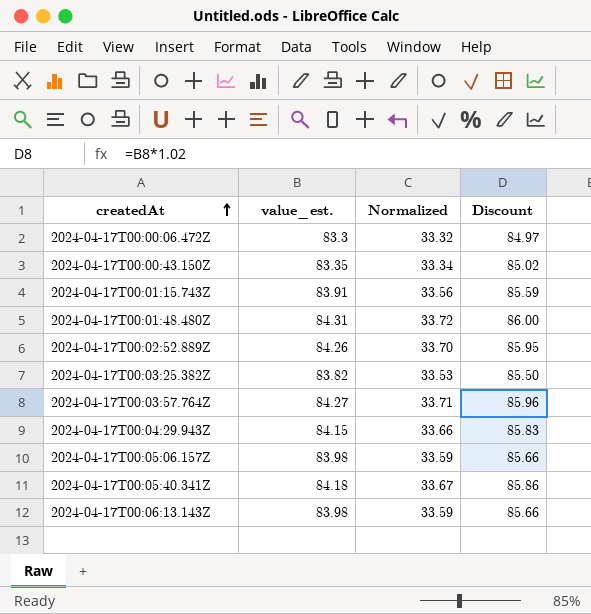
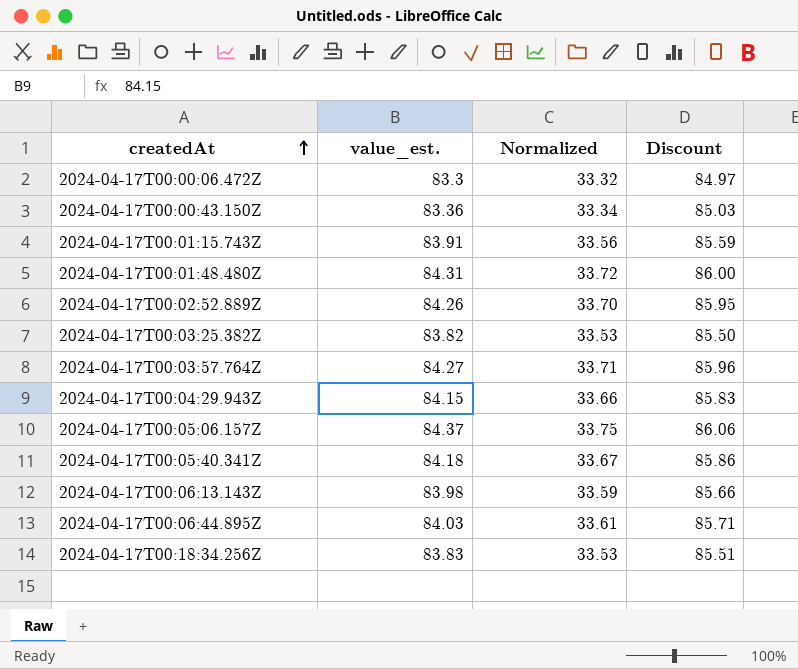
2024-04-17T00:00:43.150Z | value_est.: 83.35 -> 83.36
2024-04-17T00:00:43.150Z | Discount: 85.02 -> 85.03
2024-04-17T00:05:06.157Z | value_est.: 83.98 -> 84.37
2024-04-17T00:05:06.157Z | Normalized: 33.59 -> 33.75
2024-04-17T00:05:06.157Z | Discount: 85.66 -> 86.06
row 2024-04-17T00:06:44.895Z: none -> 84.03 | 33.61 | 85.71
row 2024-04-17T00:18:34.256Z: none -> 83.83 | 33.53 | 85.51

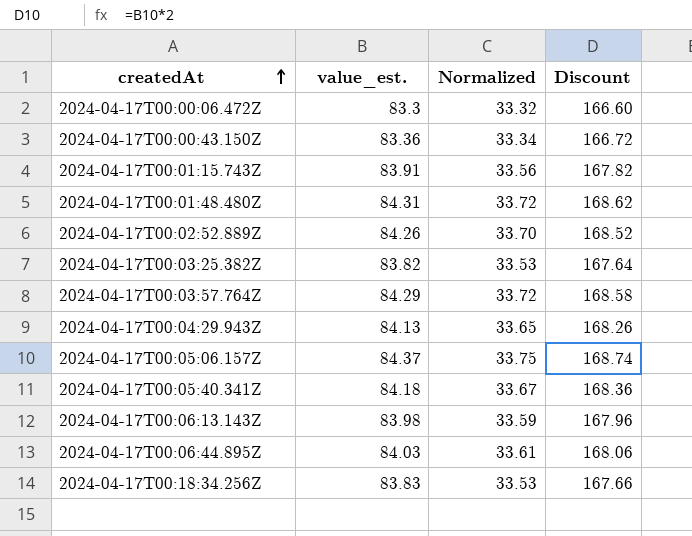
column Discount | formula: [value_est.] * 1.02 -> [value_est.] * 2
2024-04-17T00:03:57.764Z | value_est.: 84.27 -> 84.29
2024-04-17T00:03:57.764Z | Normalized: 33.71 -> 33.72
2024-04-17T00:04:29.943Z | value_est.: 84.15 -> 84.13
2024-04-17T00:04:29.943Z | Normalized: 33.66 -> 33.65

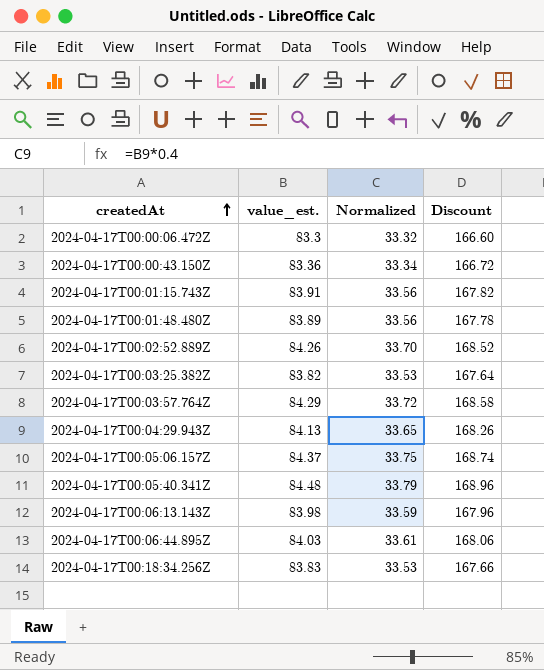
2024-04-17T00:01:48.480Z | value_est.: 84.31 -> 83.89
2024-04-17T00:01:48.480Z | Normalized: 33.72 -> 33.56
2024-04-17T00:01:48.480Z | Discount: 168.62 -> 167.78
2024-04-17T00:05:40.341Z | value_est.: 84.18 -> 84.48
2024-04-17T00:05:40.341Z | Normalized: 33.67 -> 33.79
2024-04-17T00:05:40.341Z | Discount: 168.36 -> 168.96

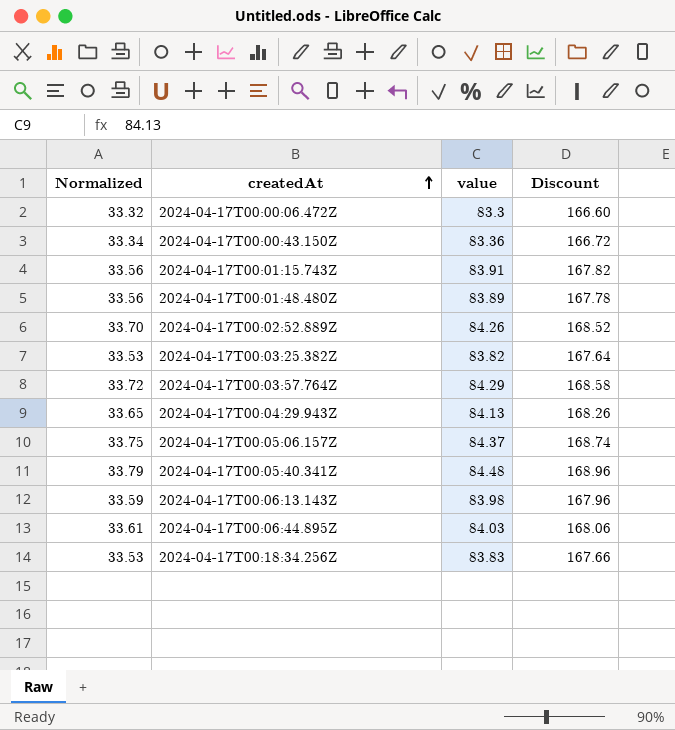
column Normalized | position: 3 -> 1
column name: value_est. -> value

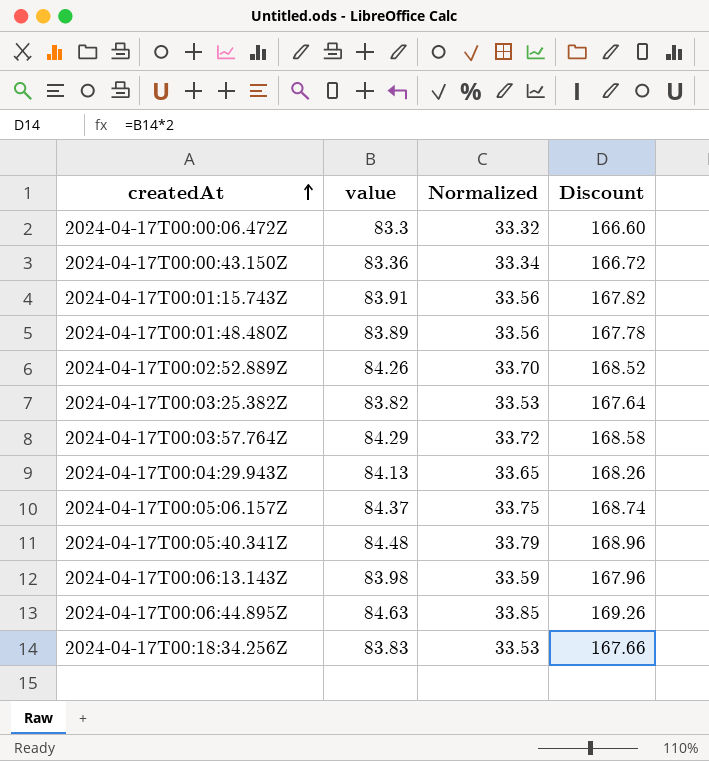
column Normalized | position: 1 -> 3
2024-04-17T00:06:44.895Z | value: 84.03 -> 84.63
2024-04-17T00:06:44.895Z | Normalized: 33.61 -> 33.85
2024-04-17T00:06:44.895Z | Discount: 168.06 -> 169.26

